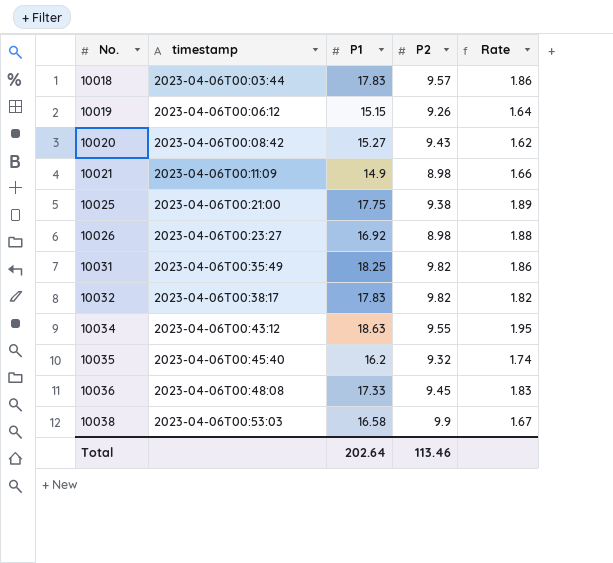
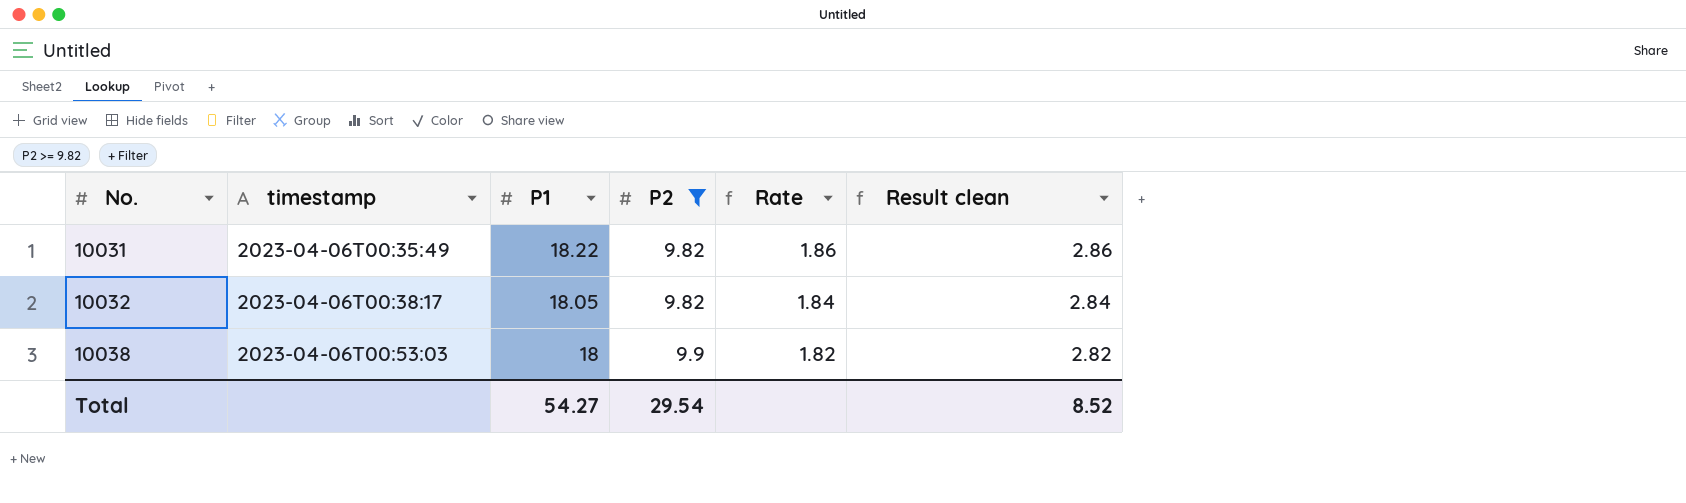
filter: none -> P2 >= 9.82
column Result clean | formula: none -> [Rate] + 1
10031 | P1: 18.25 -> 18.22
10032 | P1: 17.83 -> 18.05
10032 | Rate: 1.82 -> 1.84
10038 | P1: 16.58 -> 18
10038 | Rate: 1.67 -> 1.82
Total | P1: 202.64 -> 54.27
Total | P2: 113.46 -> 29.54

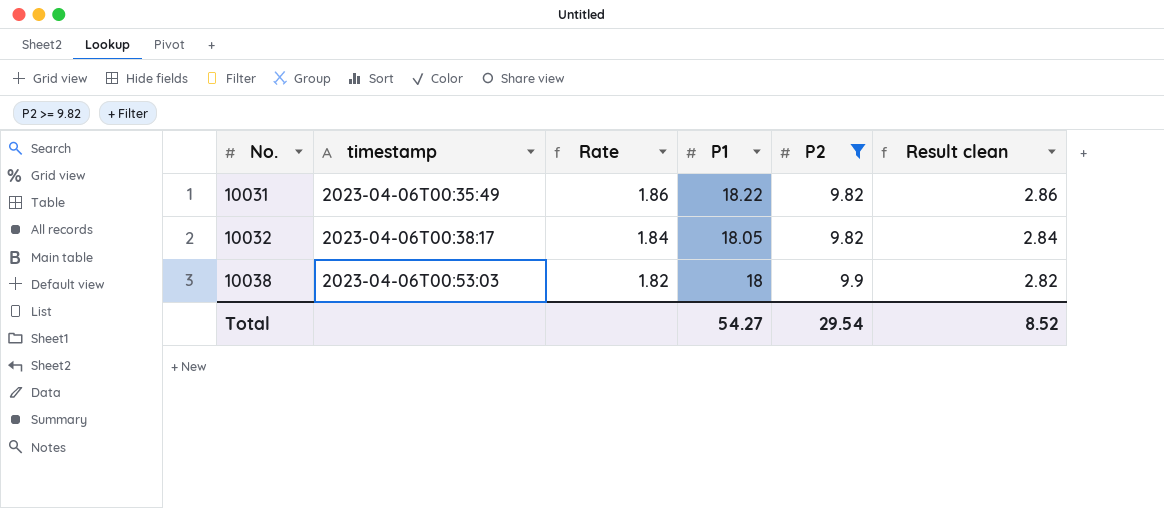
column Rate | position: 5 -> 3

